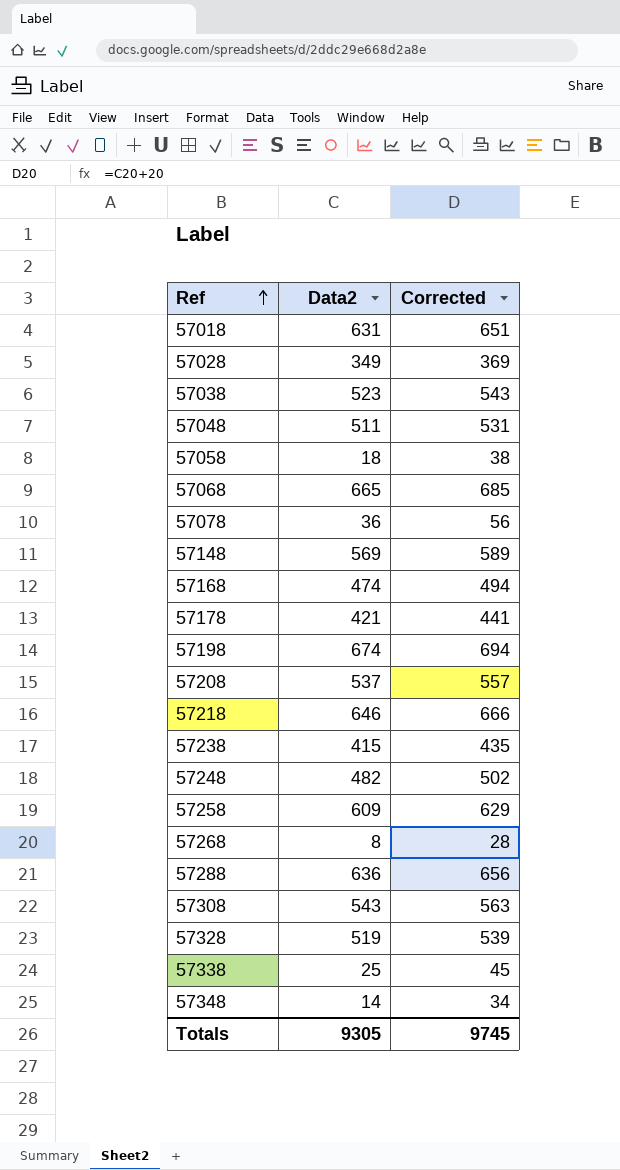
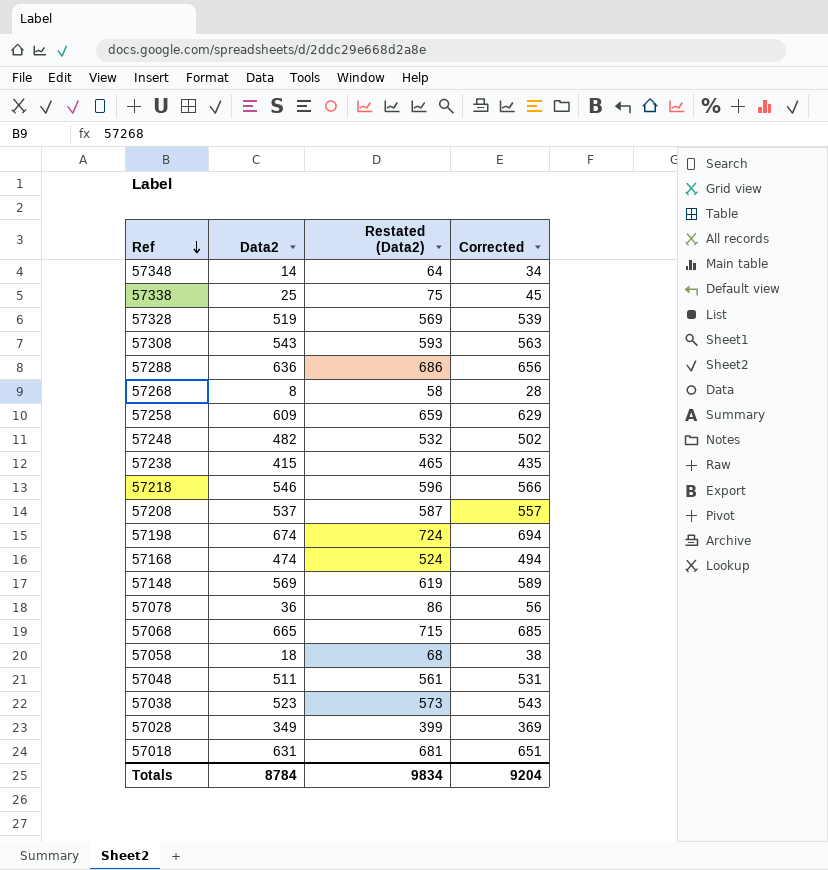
row order: Ref ascending -> Ref descending
column Restated (Data2) | formula: none -> [Data2] + 50
row 57178: 421 | 441 -> none
57218 | Data2: 646 -> 546
57218 | Corrected: 666 -> 566
Totals | Data2: 9305 -> 8784
Totals | Corrected: 9745 -> 9204

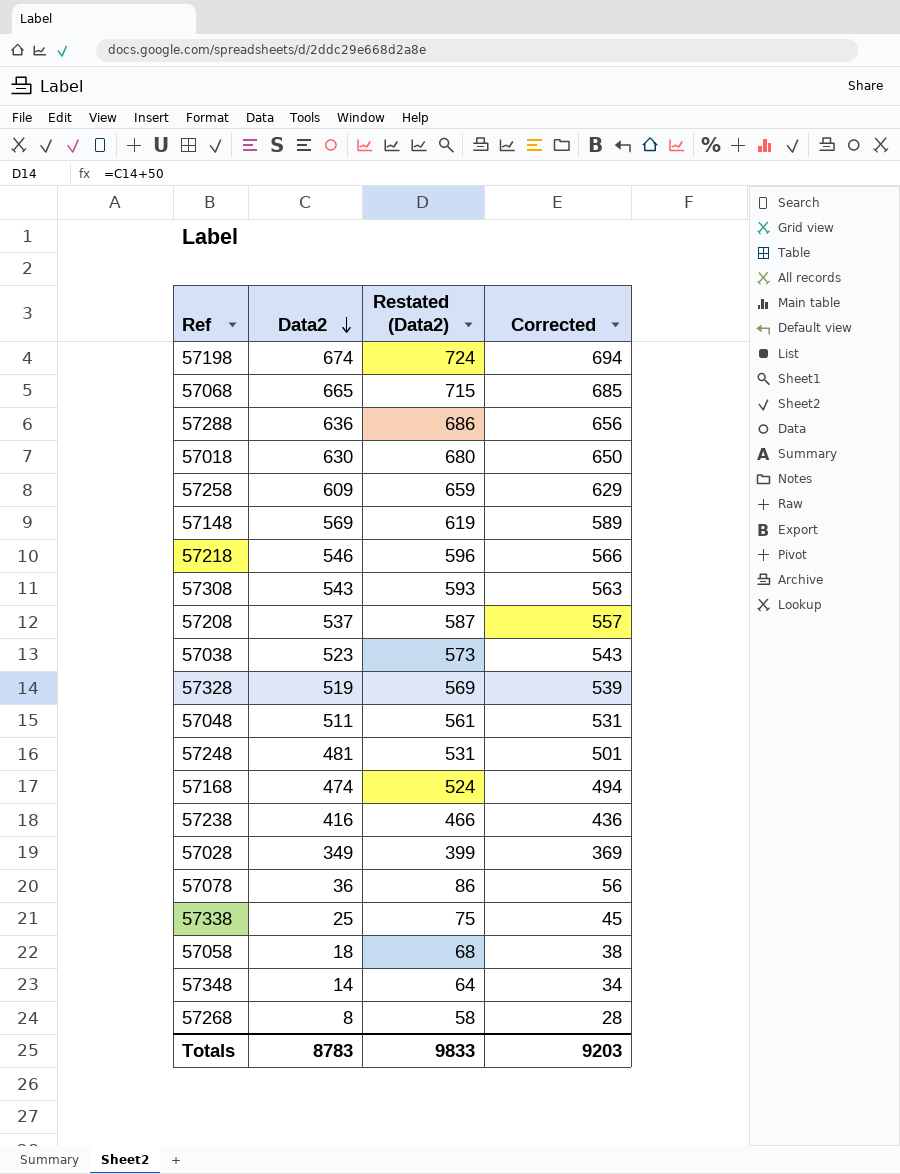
row order: Ref descending -> Data2 descending
57018 | Data2: 631 -> 630
57018 | Restated (Data2): 681 -> 680
57018 | Corrected: 651 -> 650
57248 | Data2: 482 -> 481
57248 | Restated (Data2): 532 -> 531
57248 | Corrected: 502 -> 501
57238 | Data2: 415 -> 416
57238 | Restated (Data2): 465 -> 466
57238 | Corrected: 435 -> 436
Totals | Data2: 8784 -> 8783
Totals | Restated (Data2): 9834 -> 9833
Totals | Corrected: 9204 -> 9203

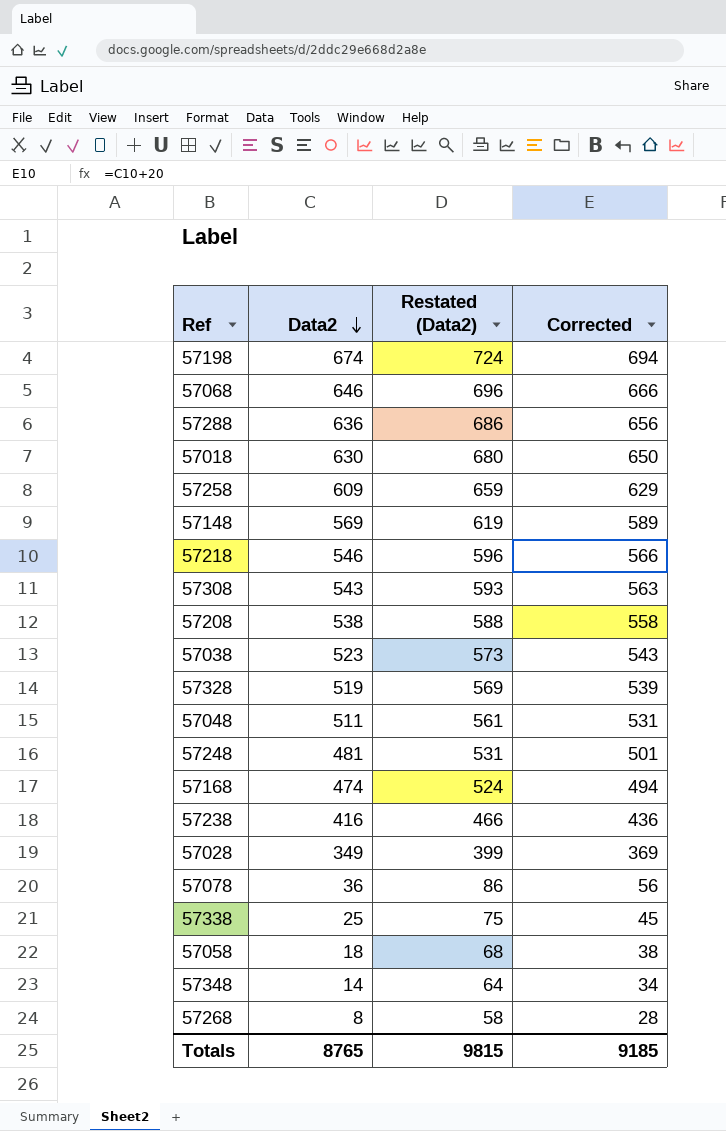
57068 | Data2: 665 -> 646
57068 | Restated (Data2): 715 -> 696
57068 | Corrected: 685 -> 666
57208 | Data2: 537 -> 538
57208 | Restated (Data2): 587 -> 588
57208 | Corrected: 557 -> 558
Totals | Data2: 8783 -> 8765
Totals | Restated (Data2): 9833 -> 9815
Totals | Corrected: 9203 -> 9185

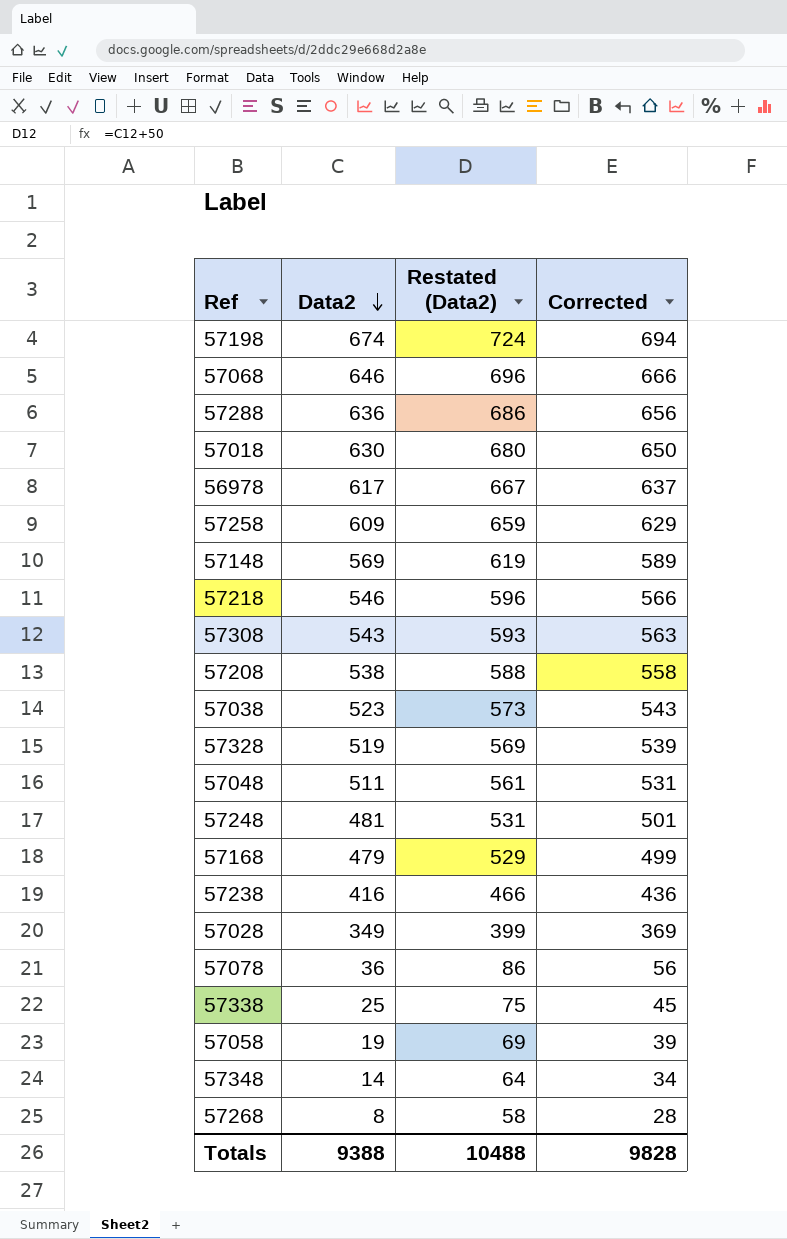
row 56978: none -> 617 | 667 | 637
57168 | Data2: 474 -> 479
57168 | Restated (Data2): 524 -> 529
57168 | Corrected: 494 -> 499
57058 | Data2: 18 -> 19
57058 | Restated (Data2): 68 -> 69
57058 | Corrected: 38 -> 39
Totals | Data2: 8765 -> 9388
Totals | Restated (Data2): 9815 -> 10488
Totals | Corrected: 9185 -> 9828

